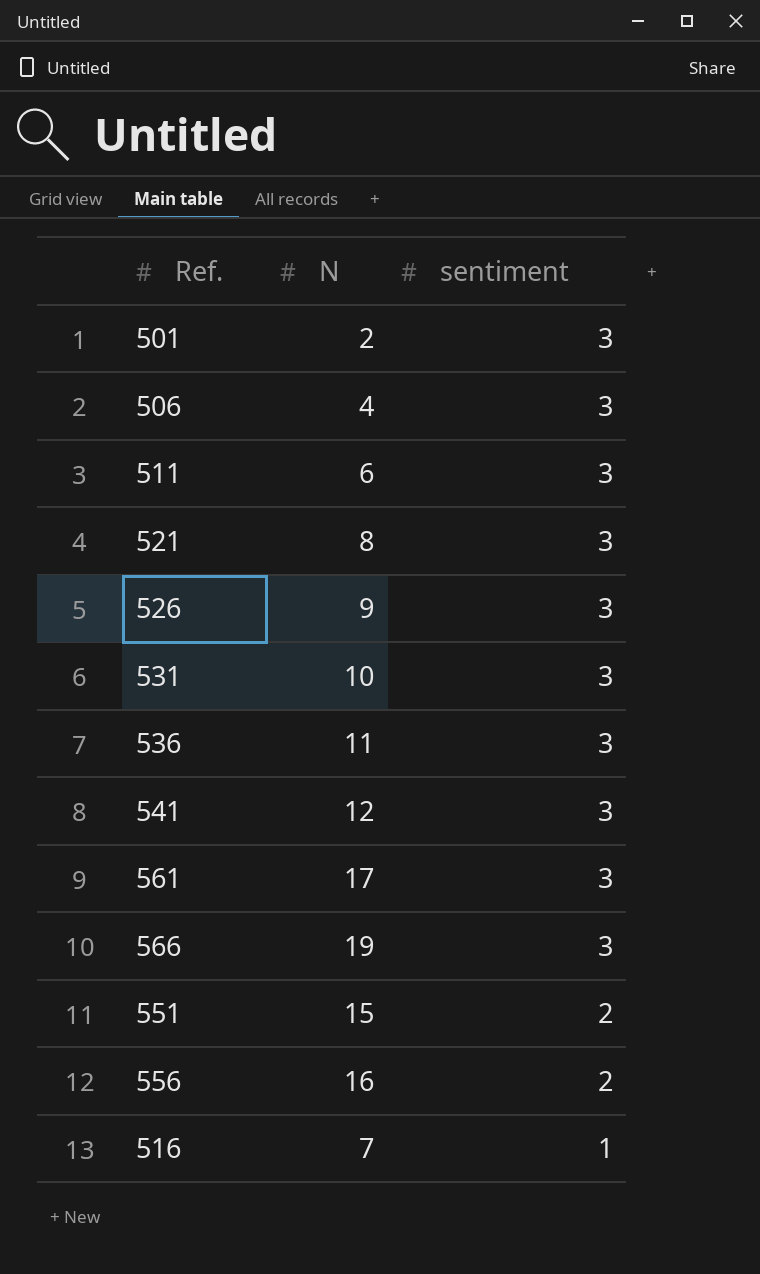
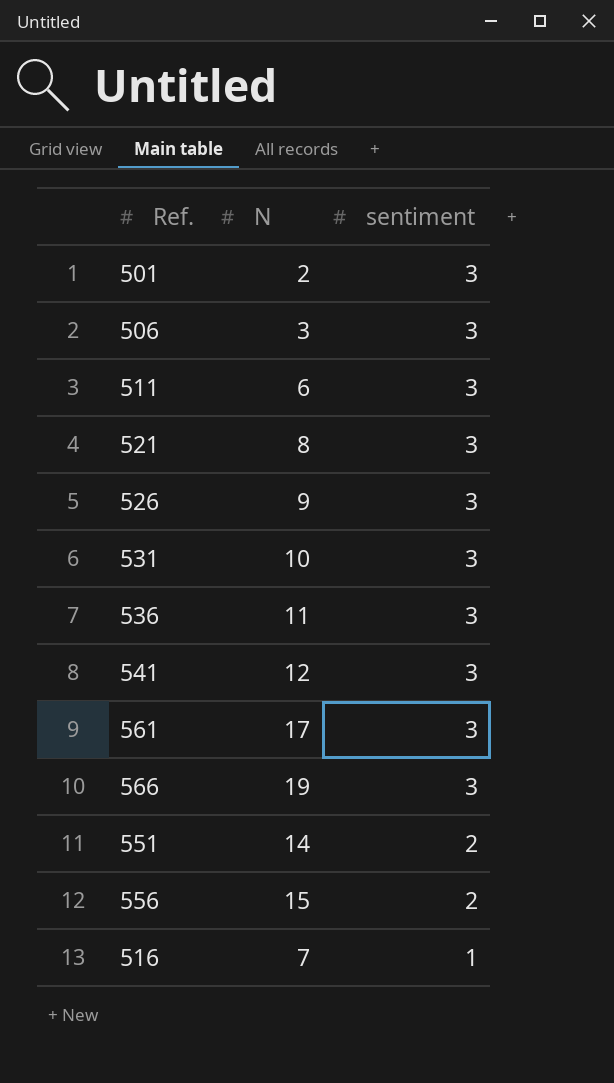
506 | N: 4 -> 3
551 | N: 15 -> 14
556 | N: 16 -> 15

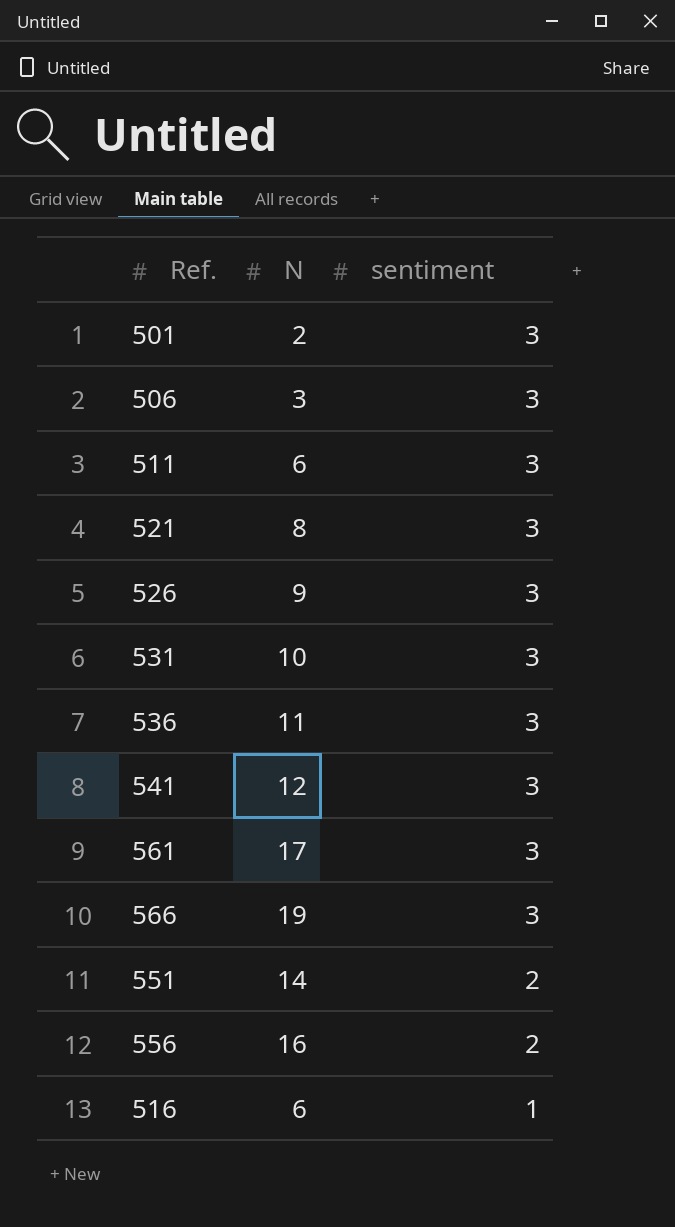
556 | N: 15 -> 16
516 | N: 7 -> 6

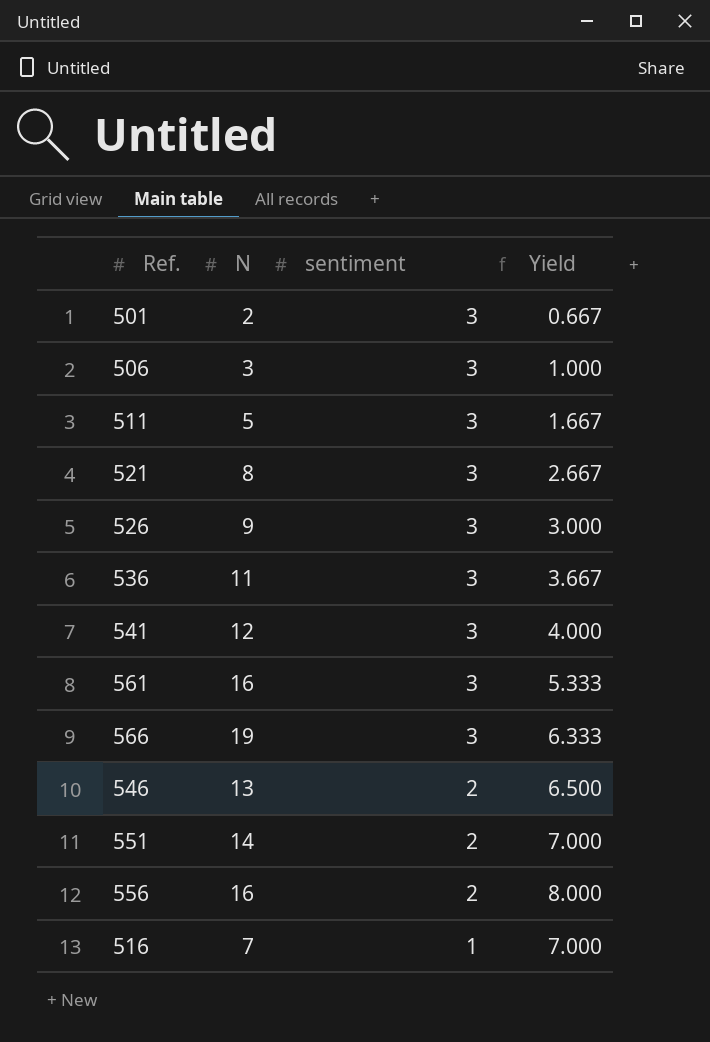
column Yield | formula: none -> [N] / [sentiment]
row 531: 10 | 3 -> none
511 | N: 6 -> 5
561 | N: 17 -> 16
row 546: none -> 13 | 2 | 6.500
516 | N: 6 -> 7

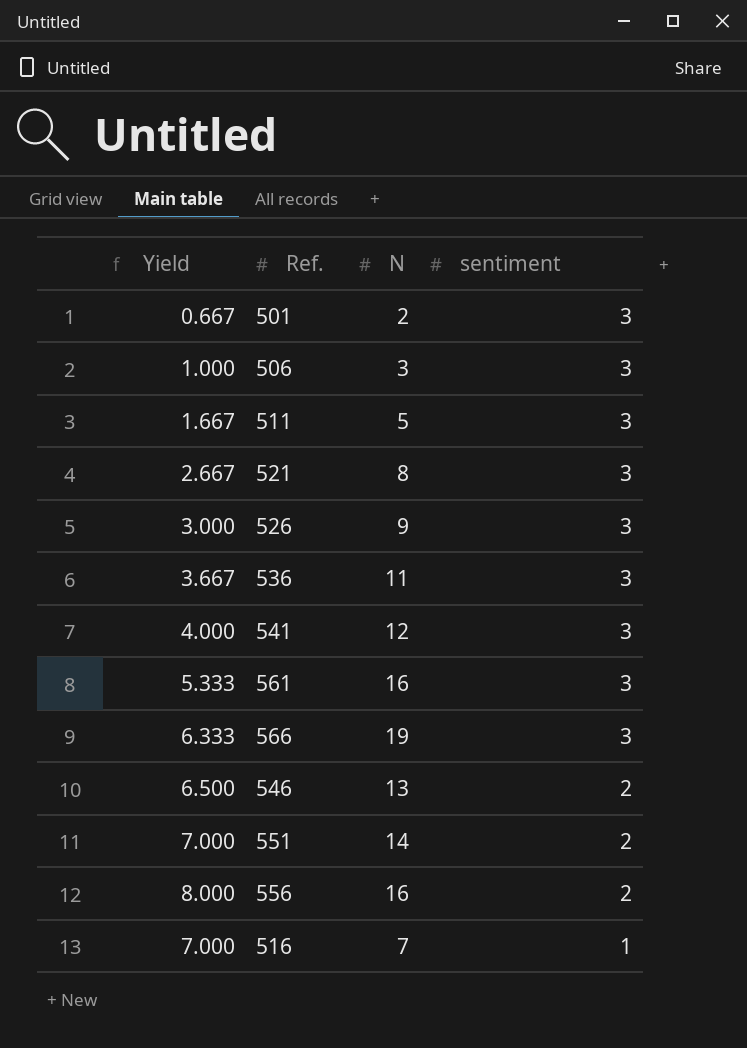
column Yield | position: 4 -> 1

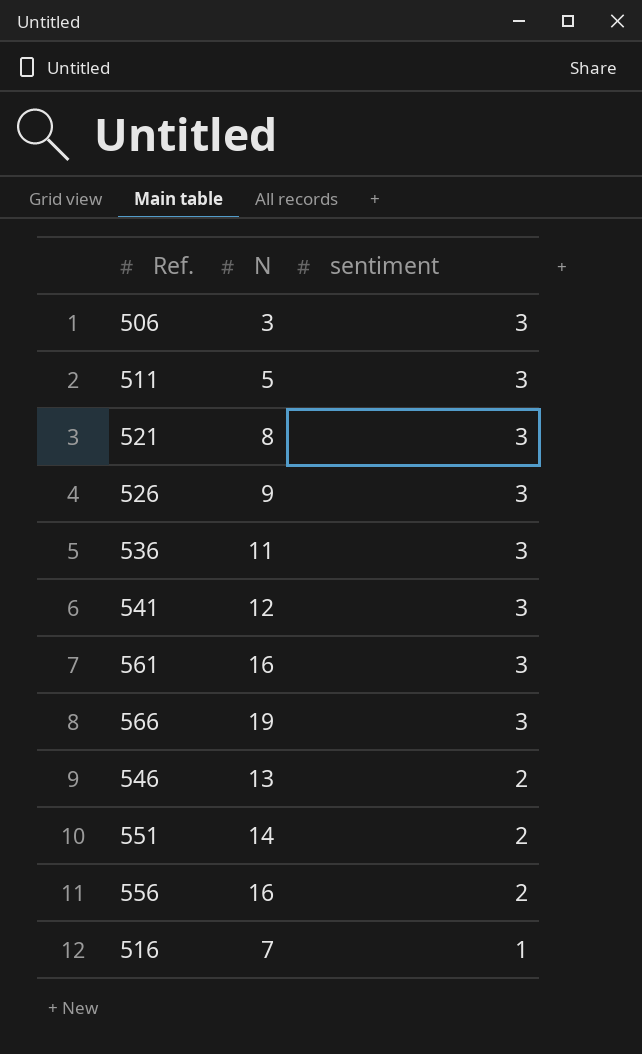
column Yield | formula: [N] / [sentiment] -> none
row 501: 0.667 | 2 | 3 -> none

